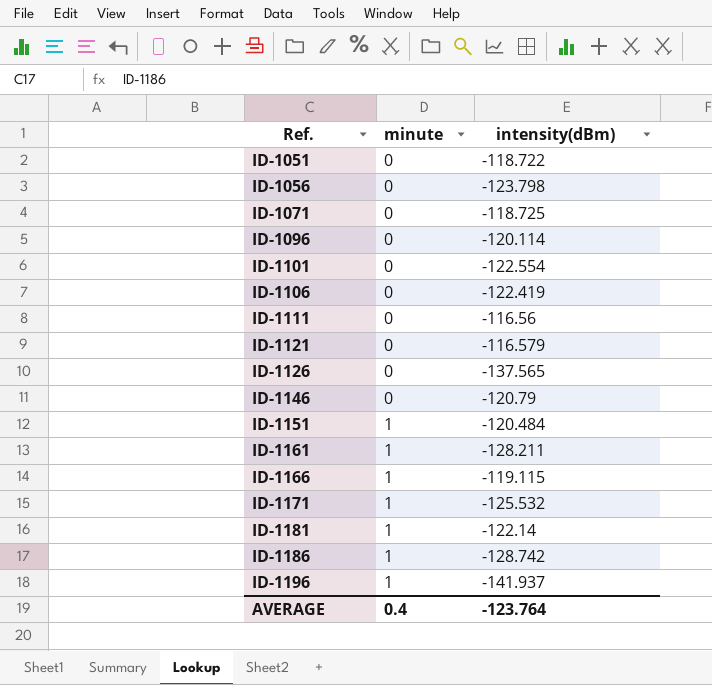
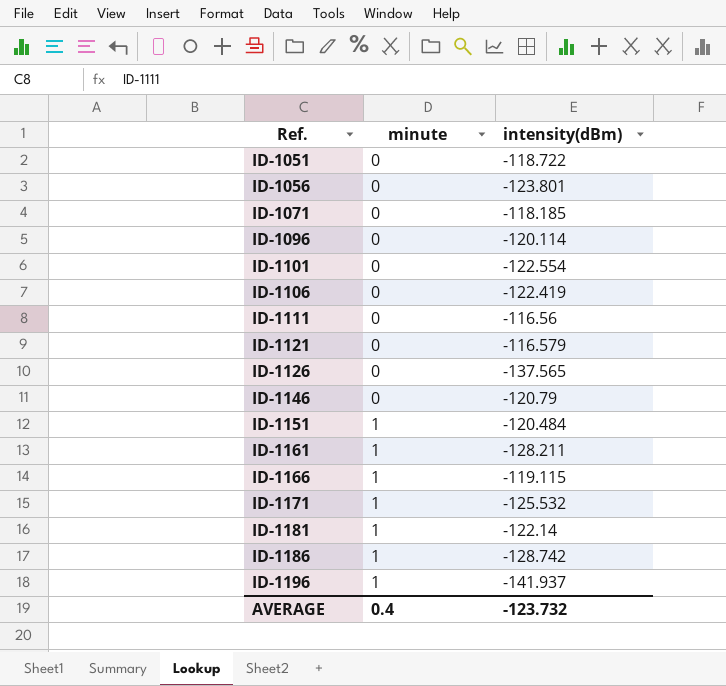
ID-1056 | intensity(dBm): -123.798 -> -123.801
ID-1071 | intensity(dBm): -118.725 -> -118.185
AVERAGE | intensity(dBm): -123.764 -> -123.732

